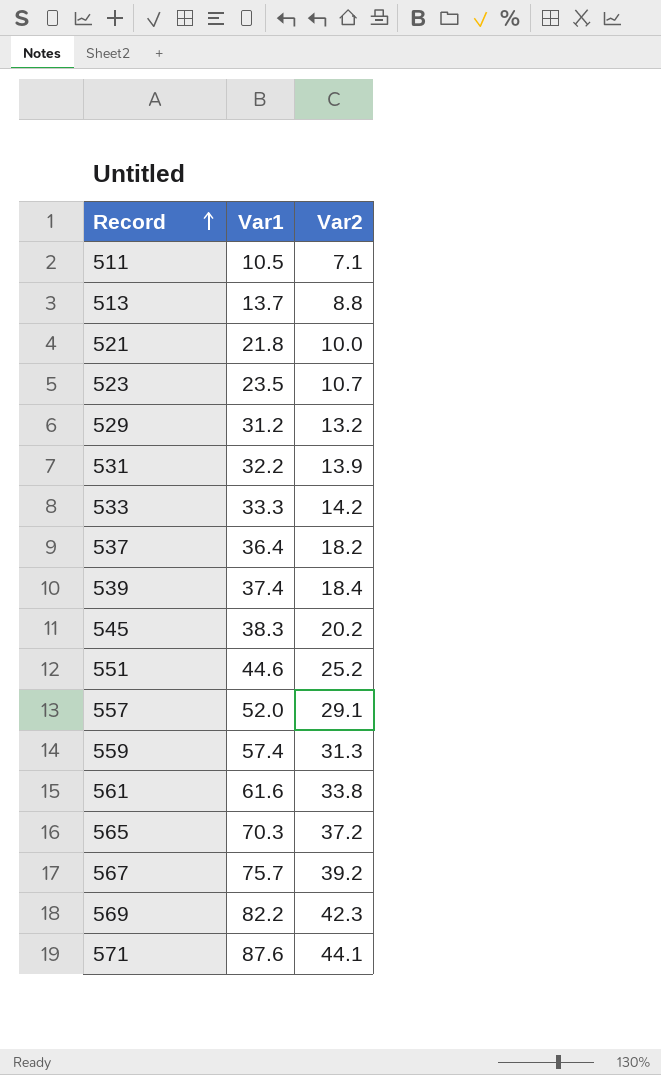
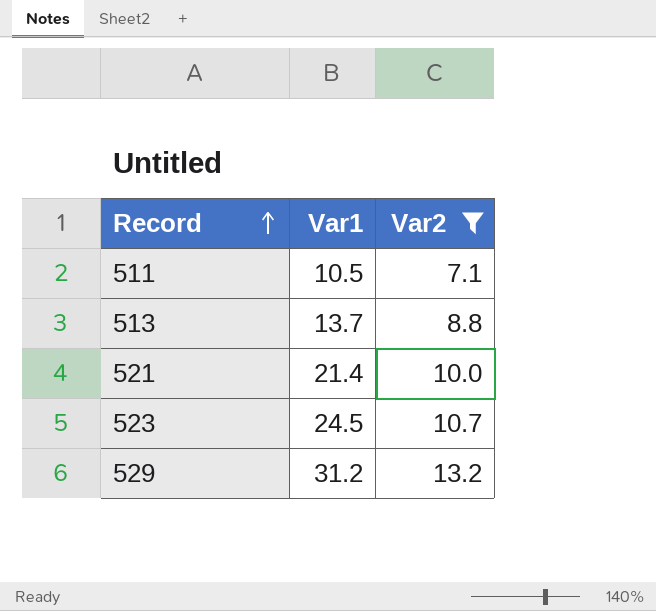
filter: none -> Var2 <= 13.2
521 | Var1: 21.8 -> 21.4
523 | Var1: 23.5 -> 24.5

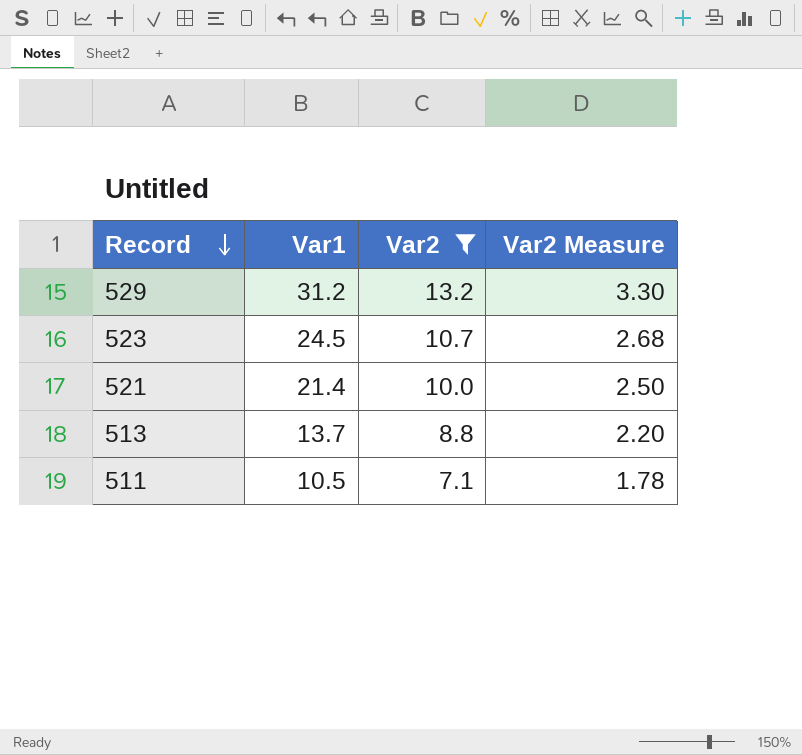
row order: Record ascending -> Record descending
column Var2 Measure | formula: none -> [Var2] * 0.25

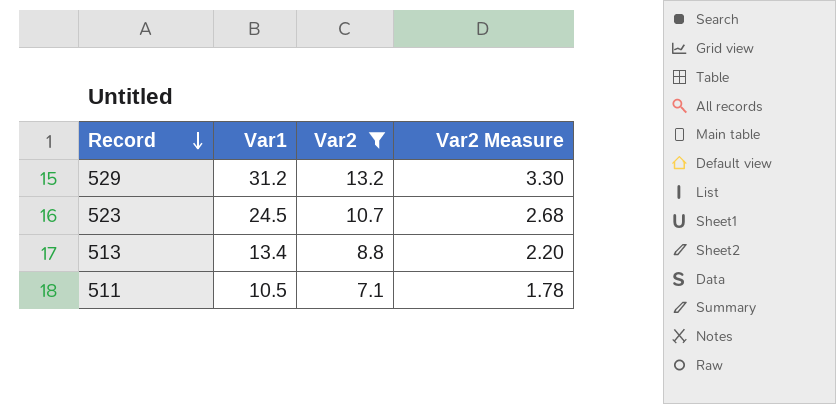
row 521: 21.4 | 10.0 | 2.50 -> none
513 | Var1: 13.7 -> 13.4

